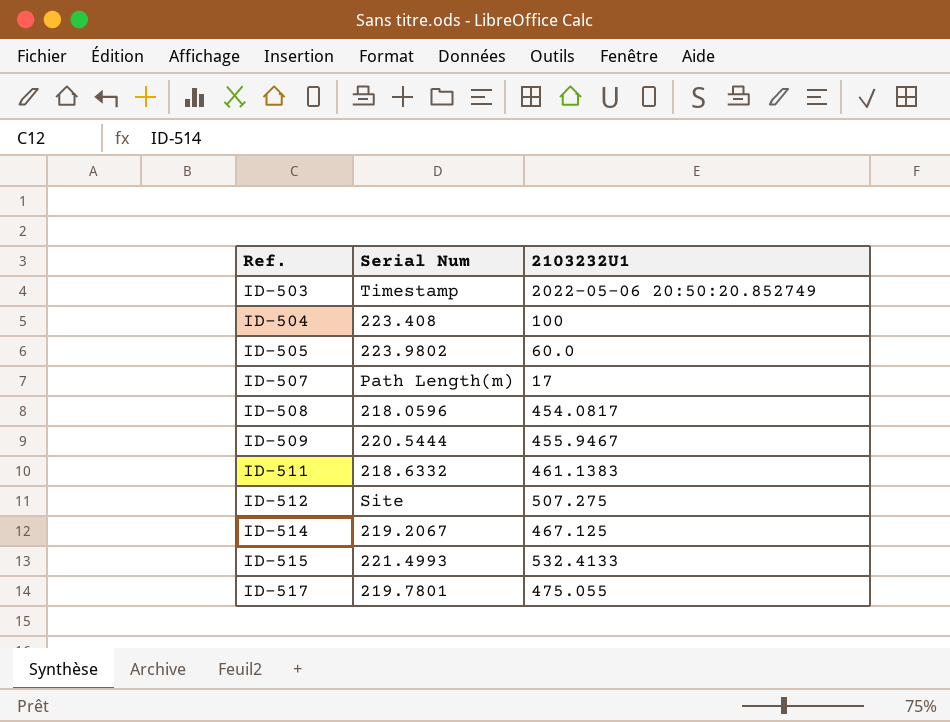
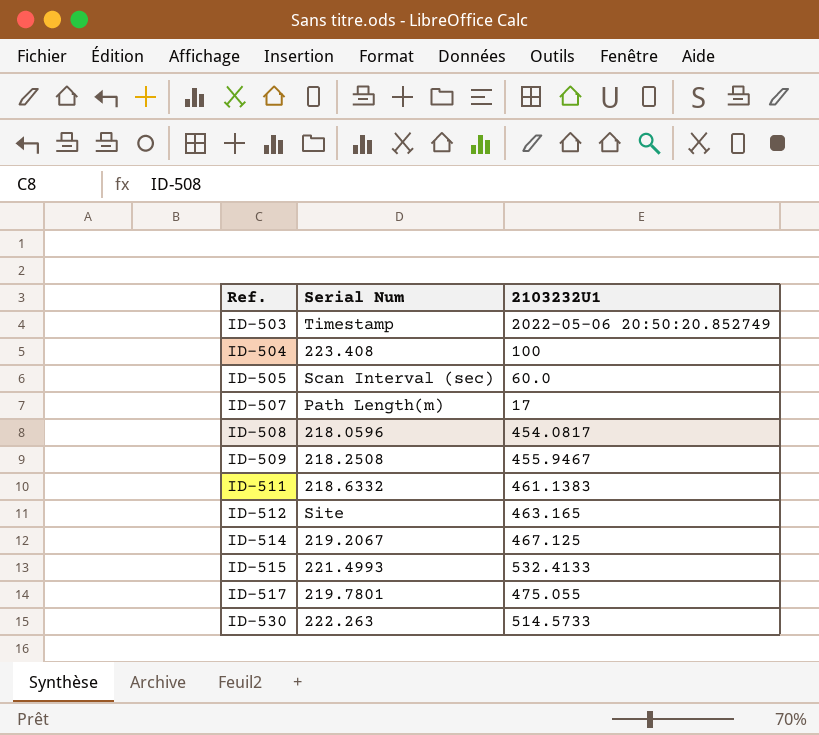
ID-505 | Serial Num: 223.9802 -> Scan Interval (sec)
ID-509 | Serial Num: 220.5444 -> 218.2508
ID-512 | 2103232U1: 507.275 -> 463.165
row ID-530: none -> 222.263 | 514.5733

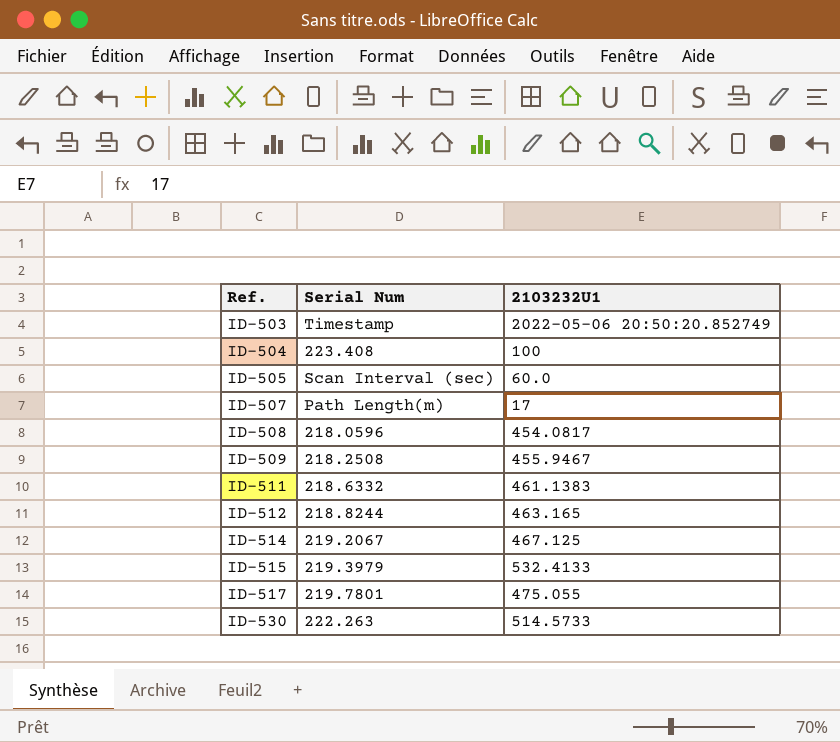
ID-512 | Serial Num: Site -> 218.8244
ID-515 | Serial Num: 221.4993 -> 219.3979

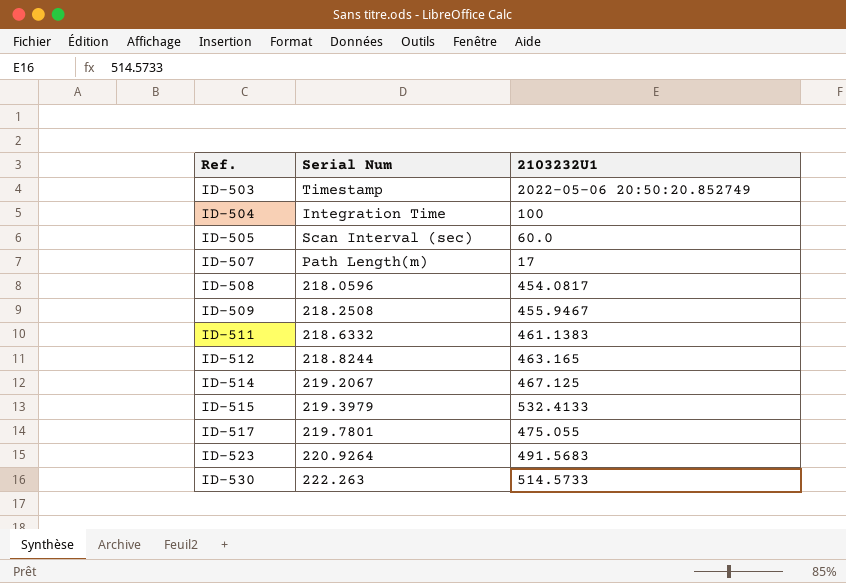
ID-504 | Serial Num: 223.408 -> Integration Time
row ID-523: none -> 220.9264 | 491.5683

